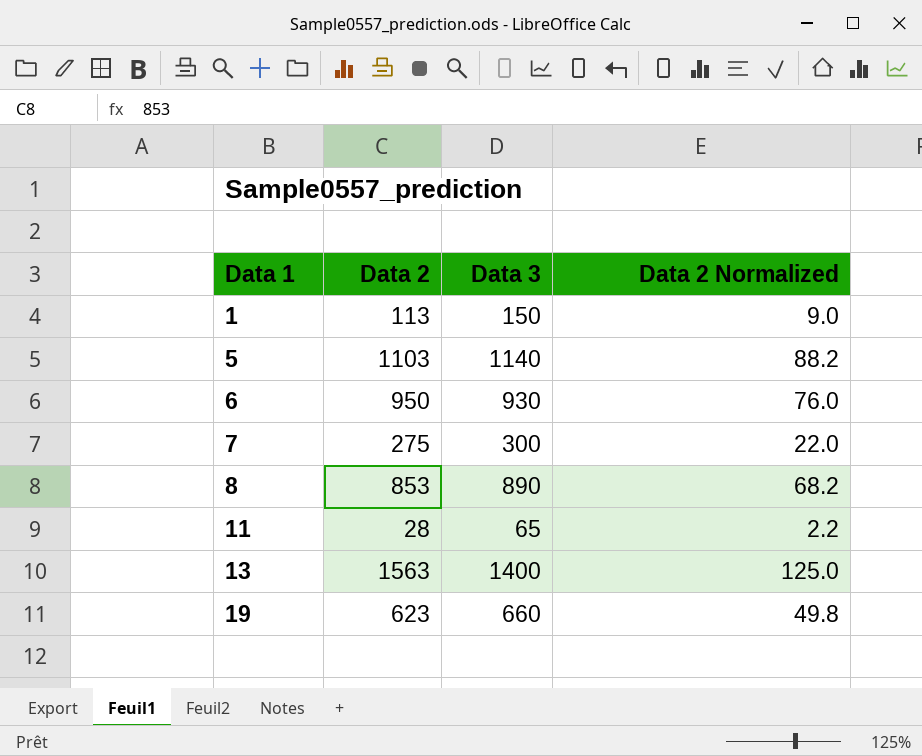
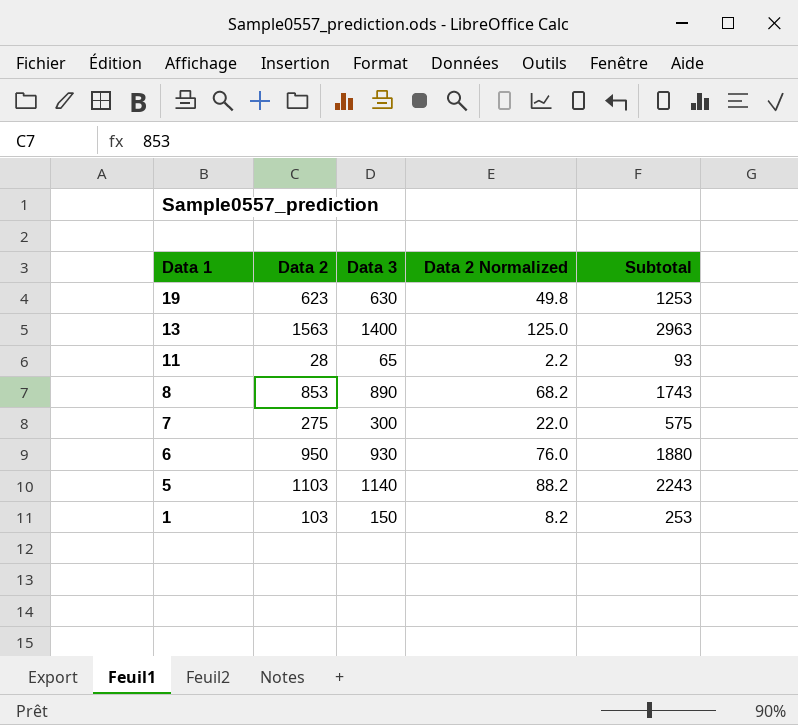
row order: Data 1 ascending -> Data 1 descending
column Subtotal | formula: none -> [Data 2] + [Data 3]
19 | Data 3: 660 -> 630
1 | Data 2: 113 -> 103
1 | Data 2 Normalized: 9.0 -> 8.2

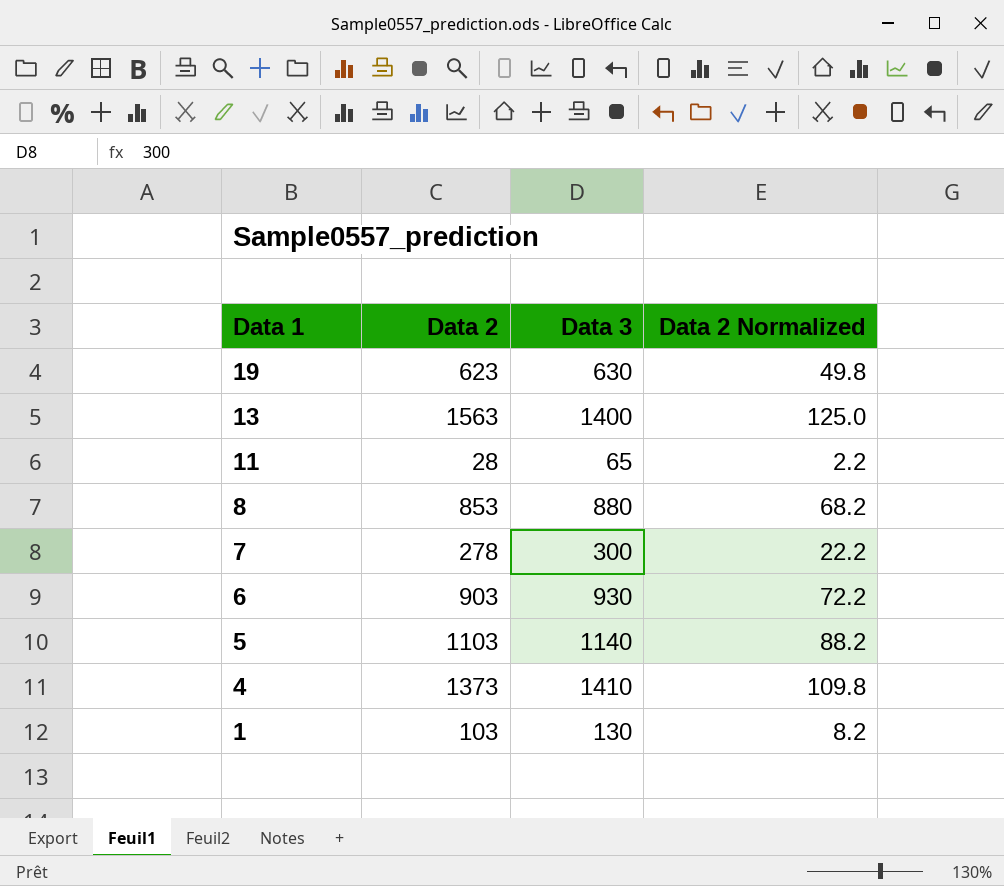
column Subtotal | formula: [Data 2] + [Data 3] -> none
8 | Data 3: 890 -> 880
7 | Data 2: 275 -> 278
7 | Data 2 Normalized: 22.0 -> 22.2
6 | Data 2: 950 -> 903
6 | Data 2 Normalized: 76.0 -> 72.2
row 4: none -> 1373 | 1410 | 109.8
1 | Data 3: 150 -> 130

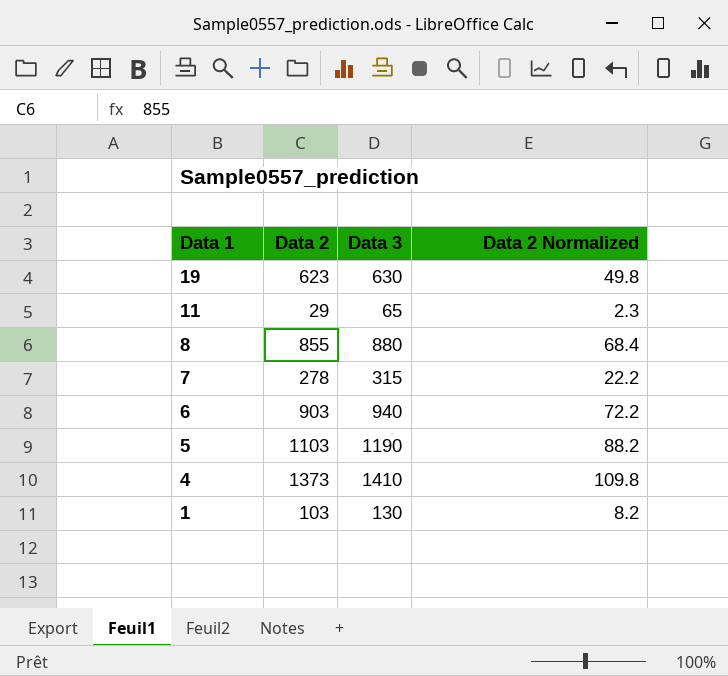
row 13: 1563 | 1400 | 125.0 -> none
11 | Data 2: 28 -> 29
11 | Data 2 Normalized: 2.2 -> 2.3
8 | Data 2: 853 -> 855
8 | Data 2 Normalized: 68.2 -> 68.4
7 | Data 3: 300 -> 315
6 | Data 3: 930 -> 940
5 | Data 3: 1140 -> 1190

